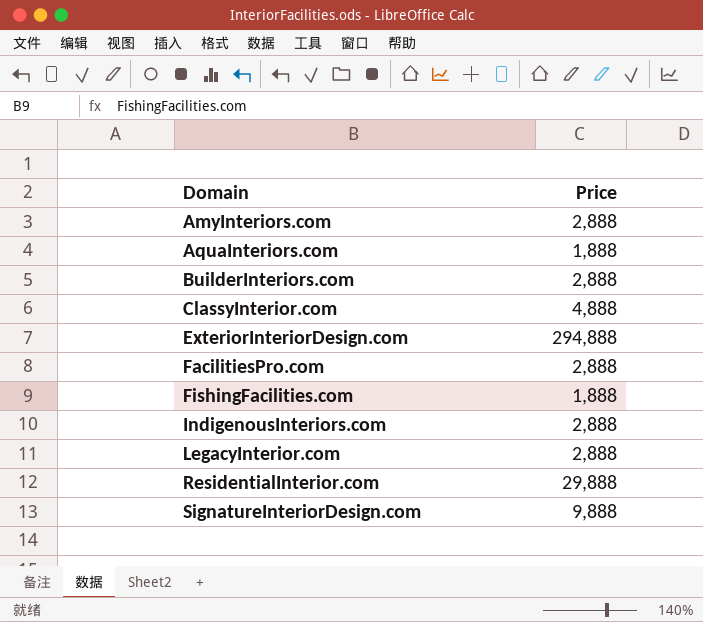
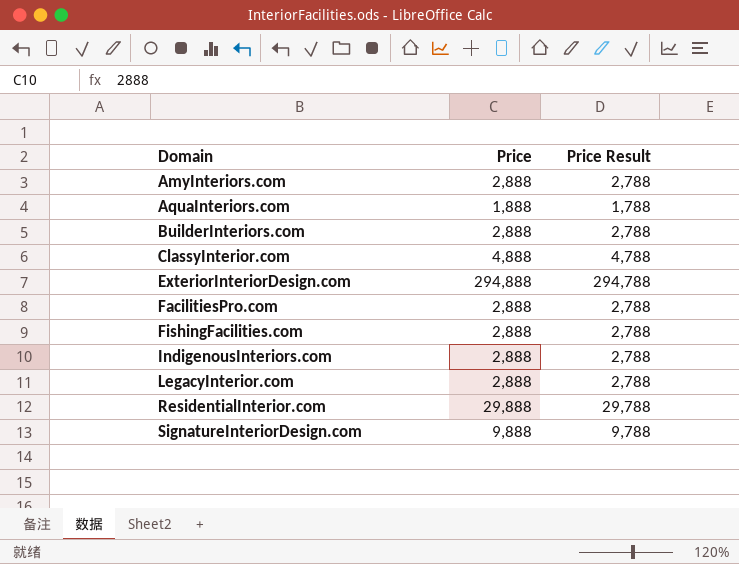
column Price Result | formula: none -> [Price] - 100
FishingFacilities.com | Price: 1,888 -> 2,888

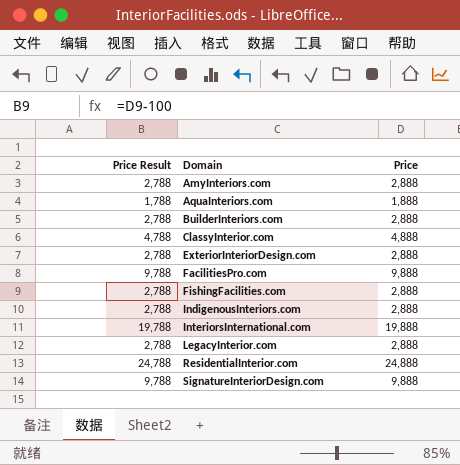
column Price Result | position: 3 -> 1
ExteriorInteriorDesign.com | Price Result: 294,788 -> 2,788
ExteriorInteriorDesign.com | Price: 294,888 -> 2,888
FacilitiesPro.com | Price Result: 2,788 -> 9,788
FacilitiesPro.com | Price: 2,888 -> 9,888
row InteriorsInternational.com: none -> 19,788 | 19,888
ResidentialInterior.com | Price Result: 29,788 -> 24,788
ResidentialInterior.com | Price: 29,888 -> 24,888

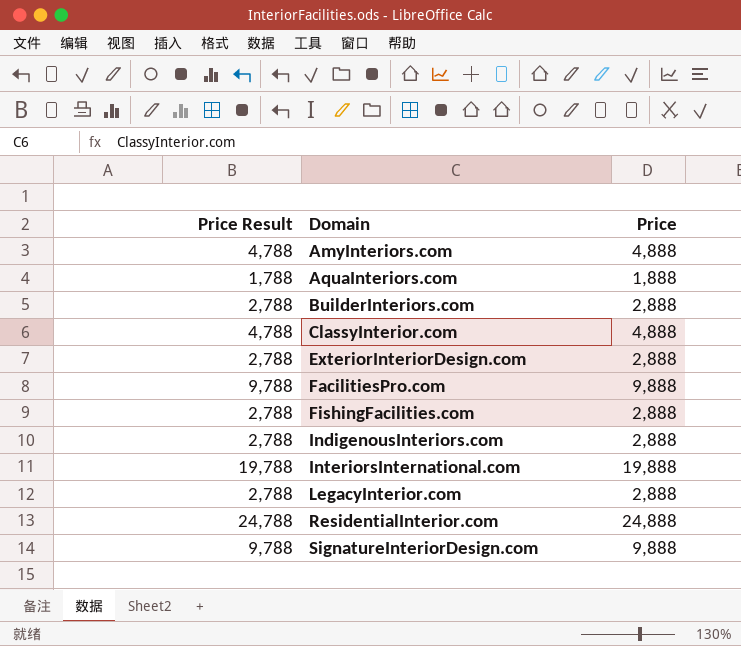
AmyInteriors.com | Price Result: 2,788 -> 4,788
AmyInteriors.com | Price: 2,888 -> 4,888

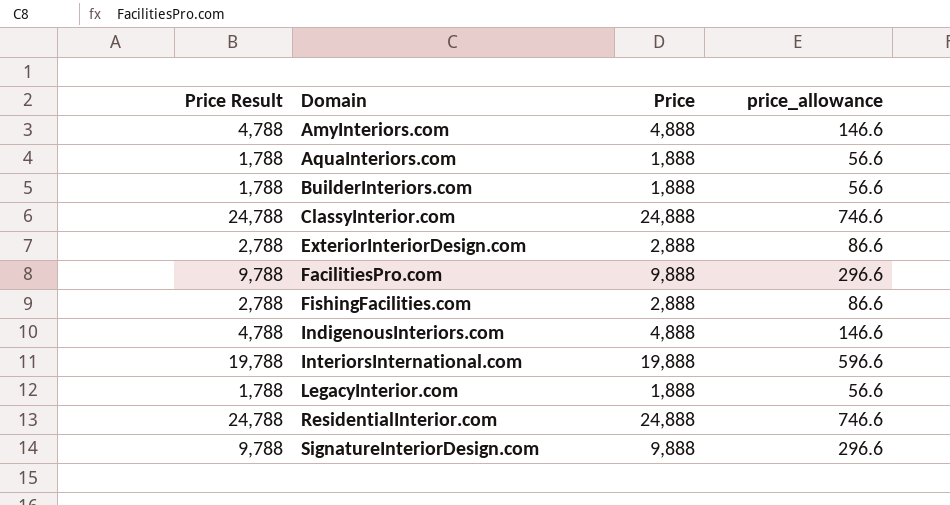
column price_allowance | formula: none -> [Price] * 0.03
BuilderInteriors.com | Price Result: 2,788 -> 1,788
BuilderInteriors.com | Price: 2,888 -> 1,888
ClassyInterior.com | Price Result: 4,788 -> 24,788
ClassyInterior.com | Price: 4,888 -> 24,888
IndigenousInteriors.com | Price Result: 2,788 -> 4,788
IndigenousInteriors.com | Price: 2,888 -> 4,888
LegacyInterior.com | Price Result: 2,788 -> 1,788
LegacyInterior.com | Price: 2,888 -> 1,888

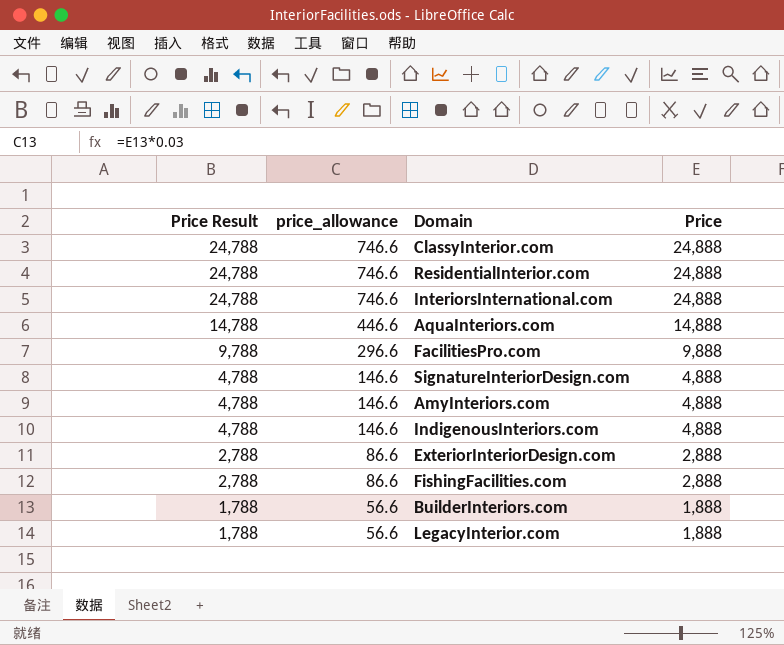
row order: Domain ascending -> Price Result descending
column price_allowance | position: 4 -> 2
InteriorsInternational.com | Price Result: 19,788 -> 24,788
InteriorsInternational.com | price_allowance: 596.6 -> 746.6
InteriorsInternational.com | Price: 19,888 -> 24,888
AquaInteriors.com | Price Result: 1,788 -> 14,788
AquaInteriors.com | price_allowance: 56.6 -> 446.6
AquaInteriors.com | Price: 1,888 -> 14,888
SignatureInteriorDesign.com | Price Result: 9,788 -> 4,788
SignatureInteriorDesign.com | price_allowance: 296.6 -> 146.6
SignatureInteriorDesign.com | Price: 9,888 -> 4,888

